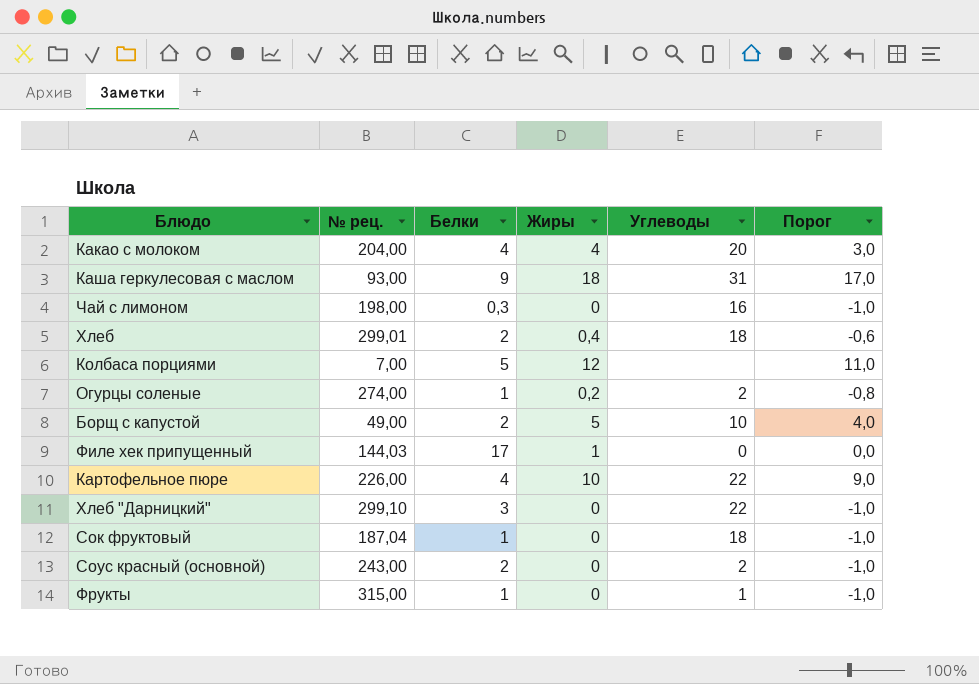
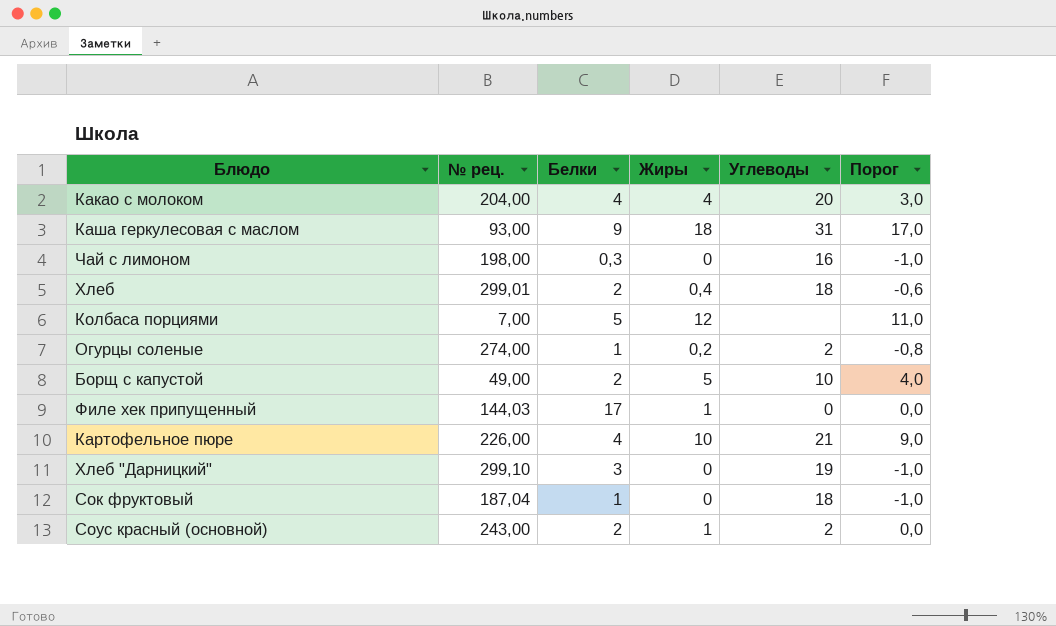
row Фрукты: 315,00 | 1 | 0 | 1 | -1,0 -> none
Картофельное пюре | Углеводы: 22 -> 21
Хлеб "Дарницкий" | Углеводы: 22 -> 19
Соус красный (основной) | Жиры: 0 -> 1
Соус красный (основной) | Порог: -1,0 -> 0,0

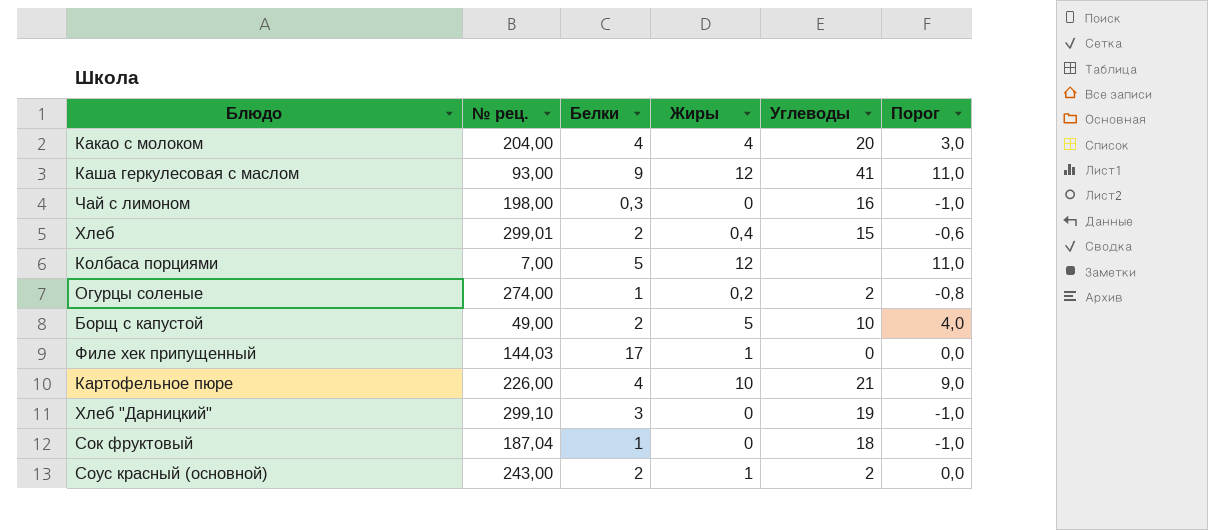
Каша геркулесовая с маслом | Жиры: 18 -> 12
Каша геркулесовая с маслом | Углеводы: 31 -> 41
Каша геркулесовая с маслом | Порог: 17,0 -> 11,0
Хлеб | Углеводы: 18 -> 15

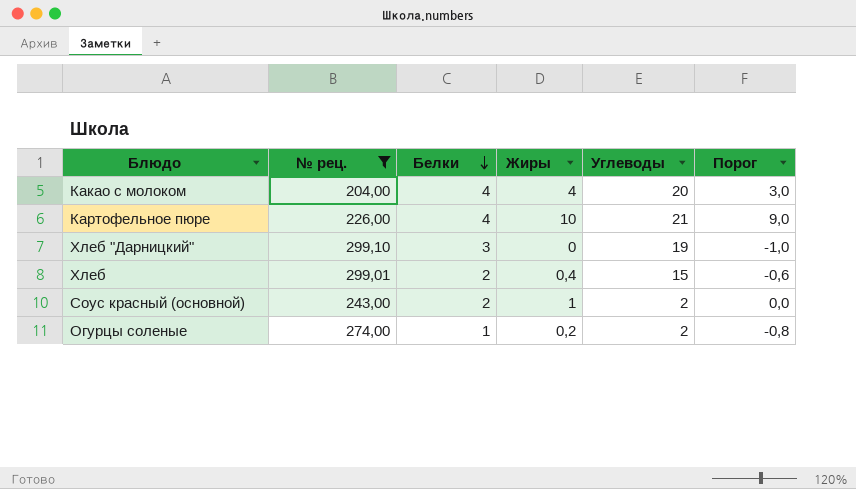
filter: none -> № рец. >= 204,00
row order: none -> Белки descending

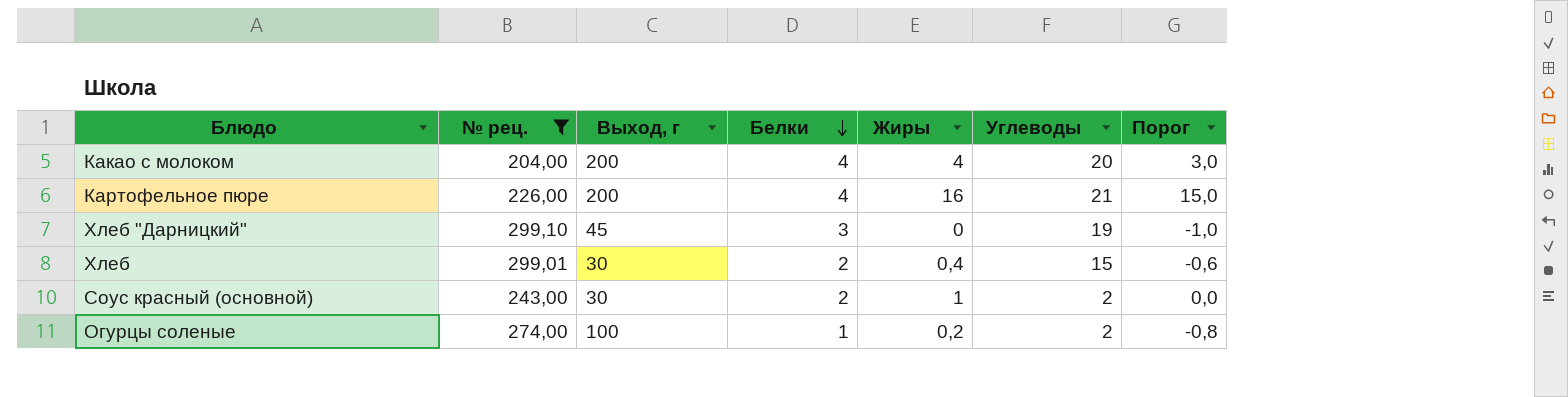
column Выход, г | position: none -> 3
Картофельное пюре | Жиры: 10 -> 16
Картофельное пюре | Порог: 9,0 -> 15,0

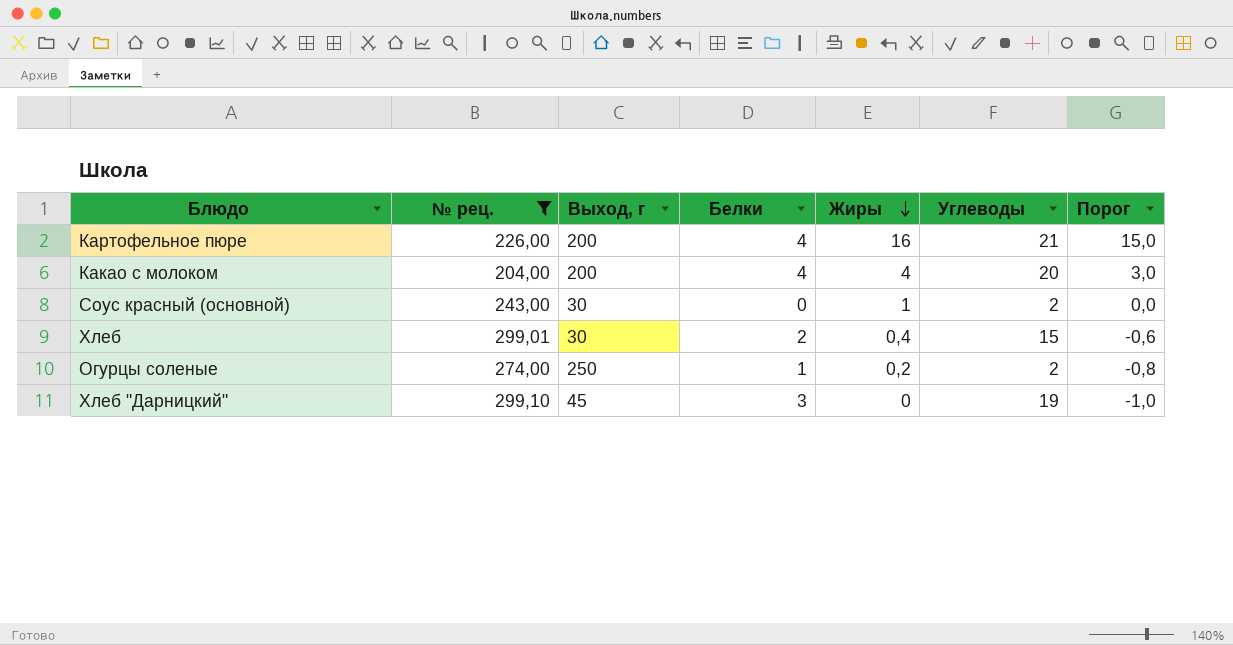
row order: Белки descending -> Жиры descending
Соус красный (основной) | Белки: 2 -> 0
Огурцы соленые | Выход, г: 100 -> 250

